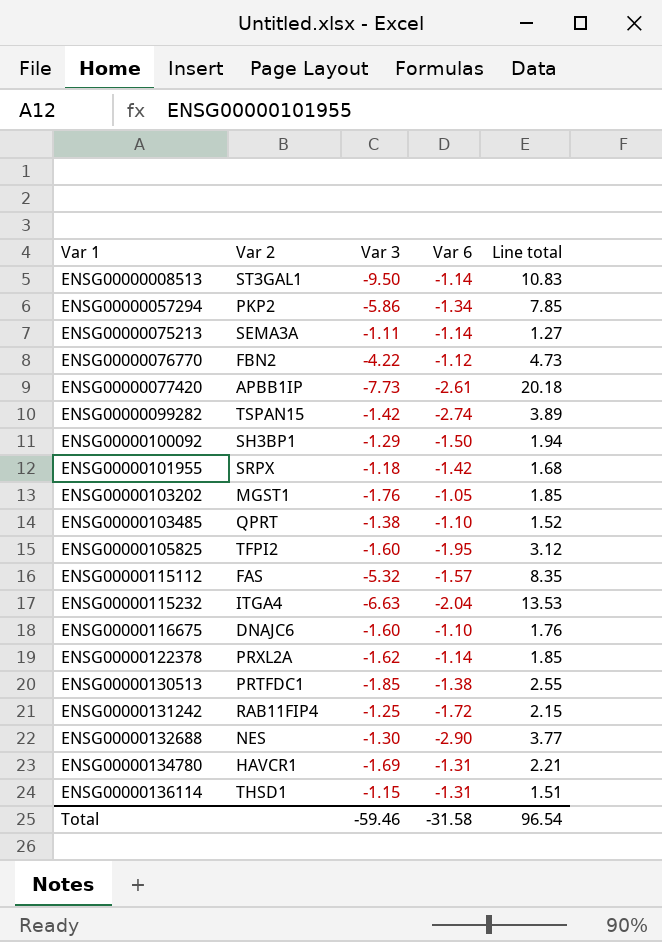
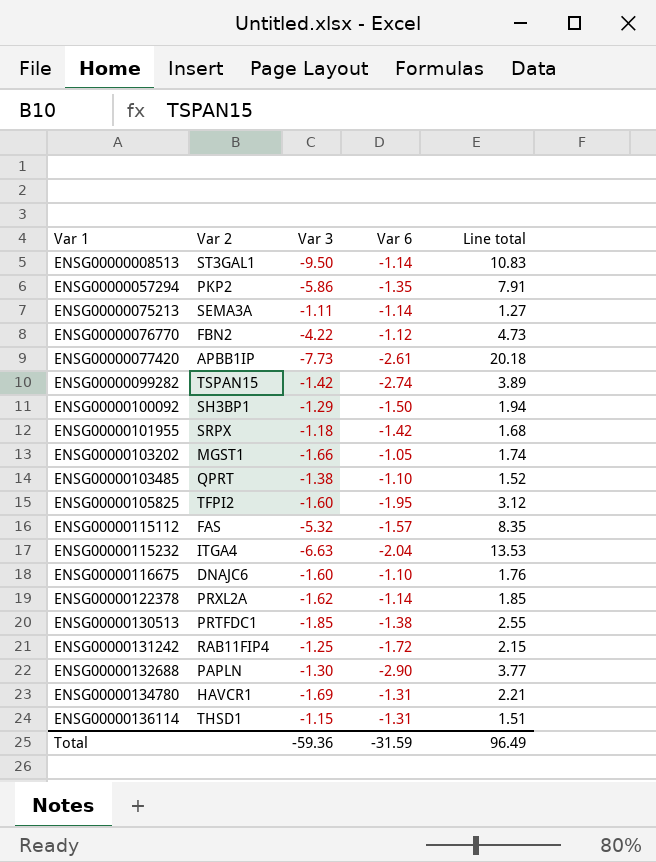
ENSG00000057294 | Var 6: -1.34 -> -1.35
ENSG00000057294 | Line total: 7.85 -> 7.91
ENSG00000103202 | Var 3: -1.76 -> -1.66
ENSG00000103202 | Line total: 1.85 -> 1.74
ENSG00000132688 | Var 2: NES -> PAPLN
Total | Var 3: -59.46 -> -59.36
Total | Var 6: -31.58 -> -31.59
Total | Line total: 96.54 -> 96.49

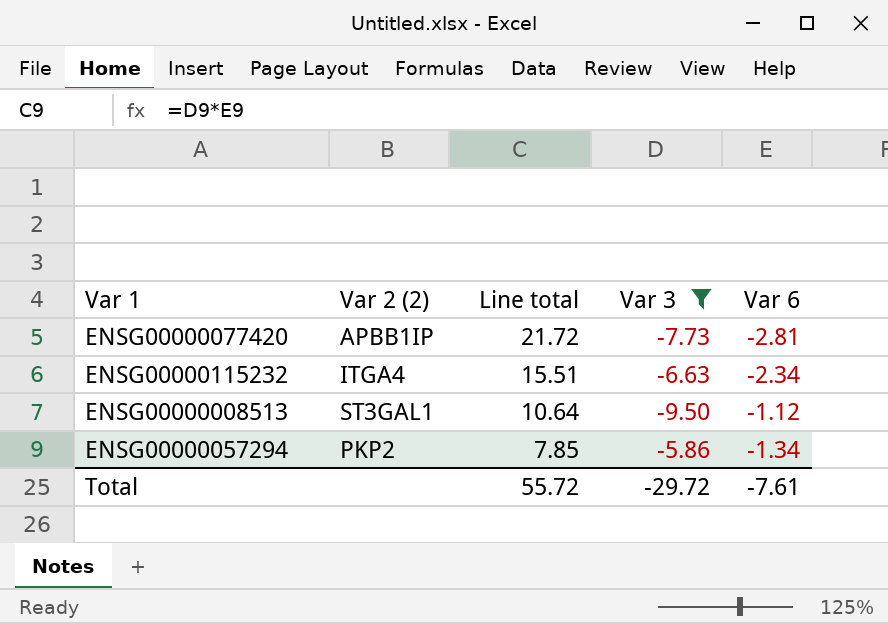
filter: none -> Var 3 <= -5.86
row order: Var 1 ascending -> Line total descending
column name: Var 2 -> Var 2 (2)
column Line total | position: 5 -> 3
ENSG00000077420 | Line total: 20.18 -> 21.72
ENSG00000077420 | Var 6: -2.61 -> -2.81
ENSG00000115232 | Line total: 13.53 -> 15.51
ENSG00000115232 | Var 6: -2.04 -> -2.34
ENSG00000008513 | Line total: 10.83 -> 10.64
ENSG00000008513 | Var 6: -1.14 -> -1.12
ENSG00000057294 | Line total: 7.91 -> 7.85
ENSG00000057294 | Var 6: -1.35 -> -1.34
Total | Line total: 96.49 -> 55.72
Total | Var 3: -59.36 -> -29.72
Total | Var 6: -31.59 -> -7.61

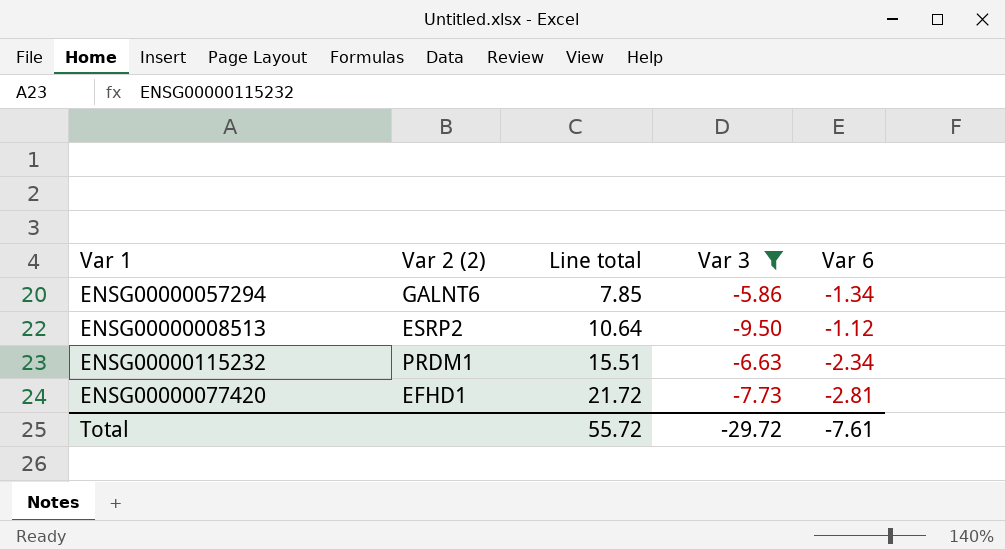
row order: Line total descending -> Line total ascending
ENSG00000057294 | Var 2 (2): PKP2 -> GALNT6
ENSG00000008513 | Var 2 (2): ST3GAL1 -> ESRP2
ENSG00000115232 | Var 2 (2): ITGA4 -> PRDM1
ENSG00000077420 | Var 2 (2): APBB1IP -> EFHD1

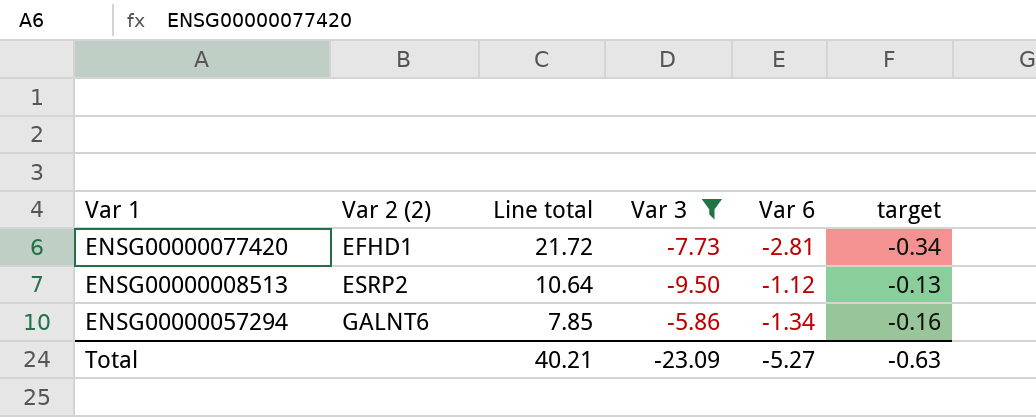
row order: Line total ascending -> Var 2 (2) ascending
column target | formula: none -> [Var 6] * 0.12
row ENSG00000115232: PRDM1 | 15.51 | -6.63 | -2.34 -> none
Total | Line total: 55.72 -> 40.21
Total | Var 3: -29.72 -> -23.09
Total | Var 6: -7.61 -> -5.27

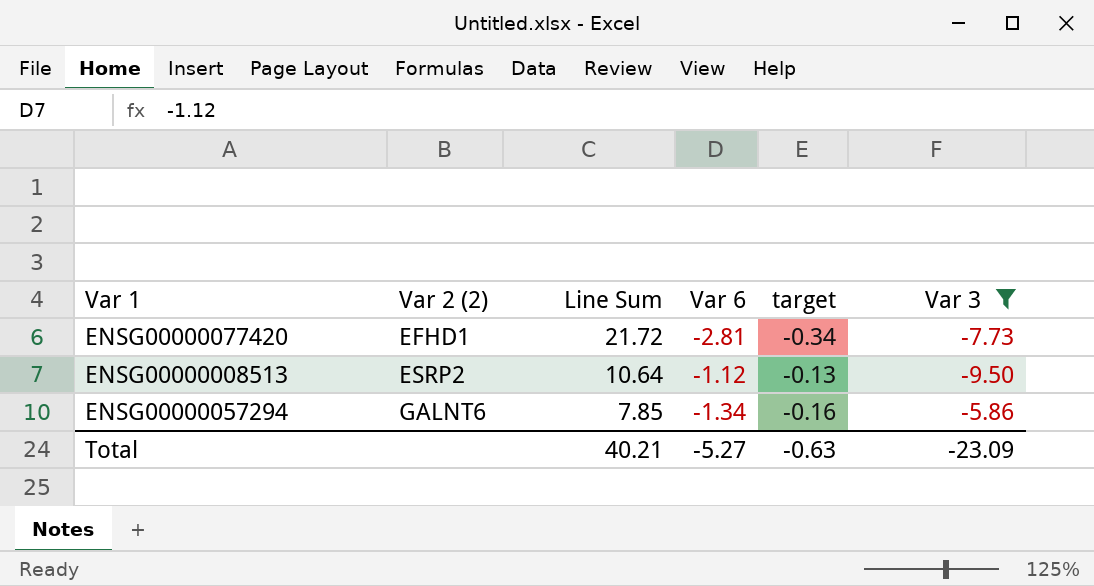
column name: Line total -> Line Sum
column Var 3 | position: 4 -> 6

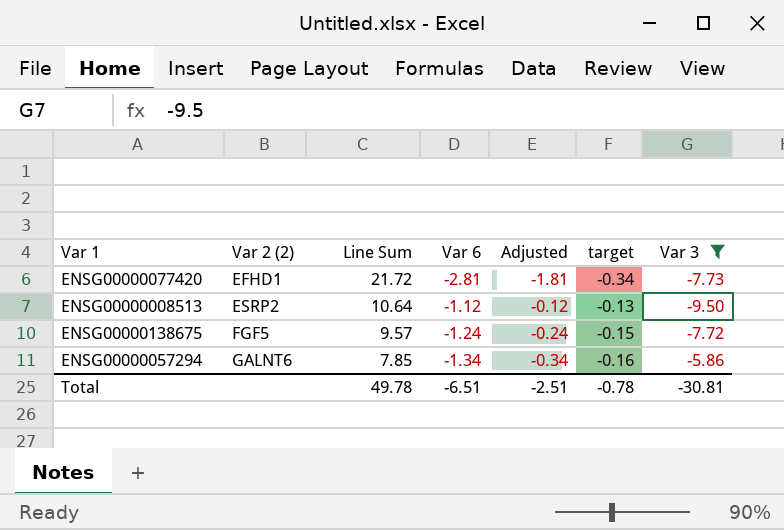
column Adjusted | formula: none -> [Var 6] + 1
row ENSG00000138675: none -> FGF5 | 9.57 | -1.24 | -0.24 | -0.15 | -7.72
Total | Line Sum: 40.21 -> 49.78
Total | Var 6: -5.27 -> -6.51
Total | target: -0.63 -> -0.78
Total | Var 3: -23.09 -> -30.81

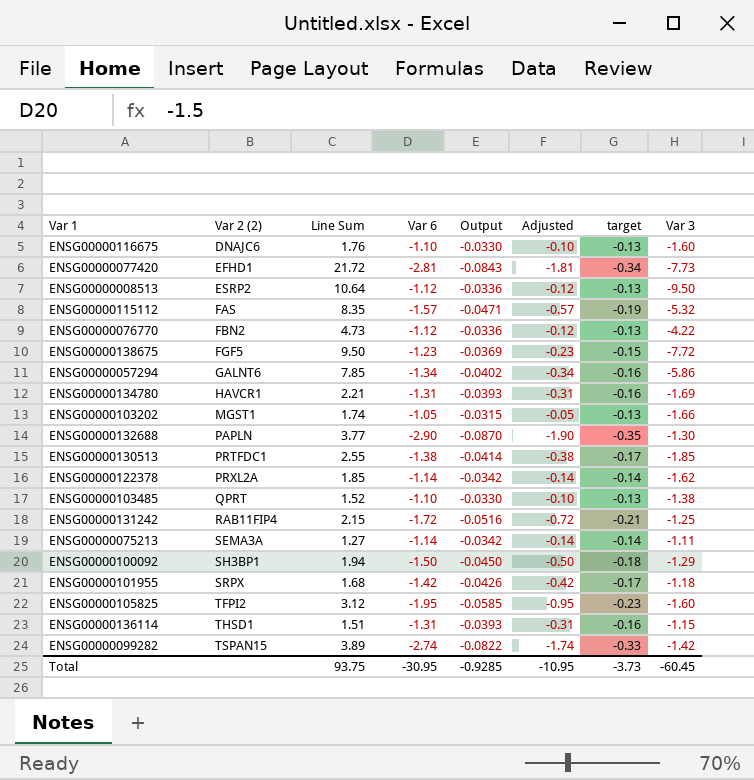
filter: Var 3 <= -5.86 -> none
column Output | formula: none -> [Var 6] * 0.03
ENSG00000138675 | Line Sum: 9.57 -> 9.50
ENSG00000138675 | Var 6: -1.24 -> -1.23
ENSG00000138675 | Adjusted: -0.24 -> -0.23
Total | Line Sum: 49.78 -> 93.75
Total | Var 6: -6.51 -> -30.95
Total | Adjusted: -2.51 -> -10.95
Total | target: -0.78 -> -3.73
Total | Var 3: -30.81 -> -60.45

